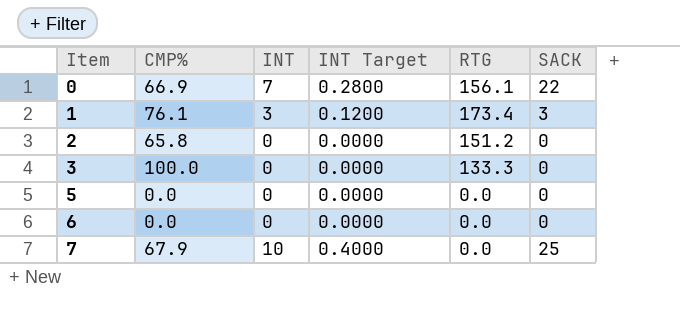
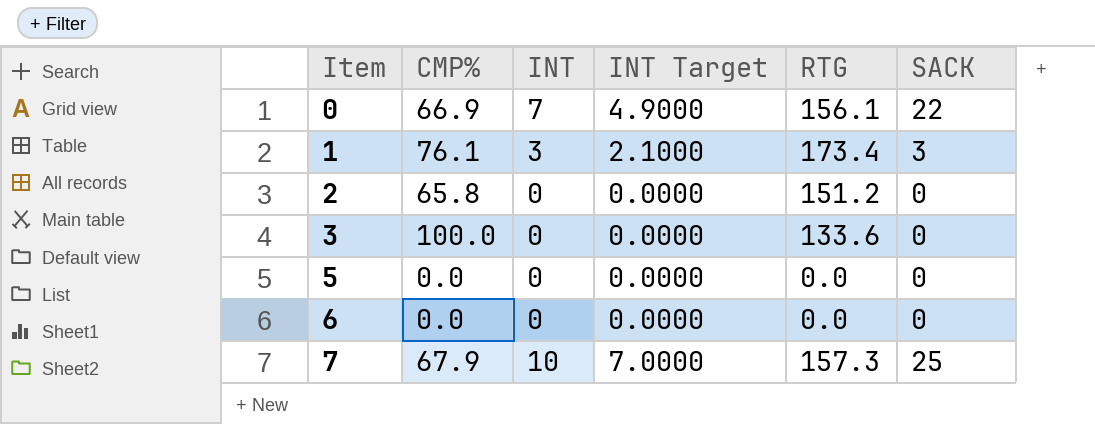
column INT Target | formula: [INT] * 0.04 -> [INT] * 0.7
3 | RTG: 133.3 -> 133.6
7 | RTG: 0.0 -> 157.3

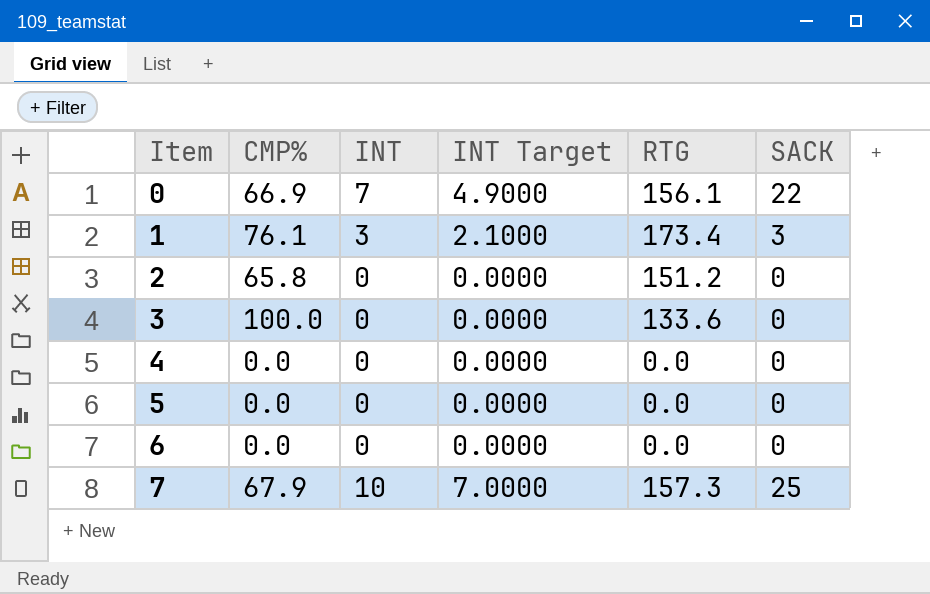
row 4: none -> 0.0 | 0 | 0.0000 | 0.0 | 0

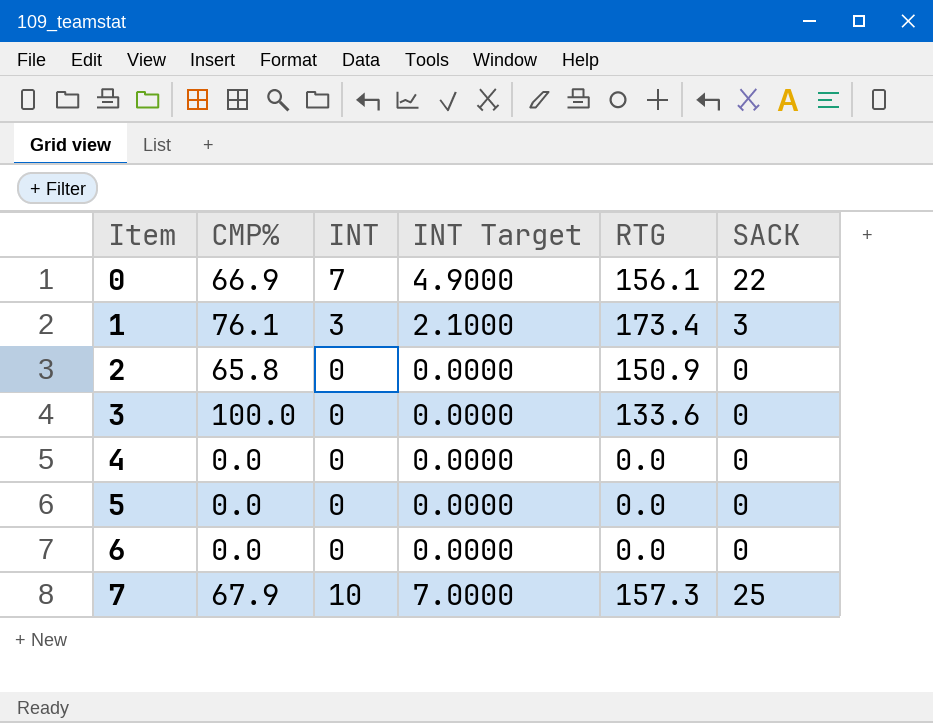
2 | RTG: 151.2 -> 150.9

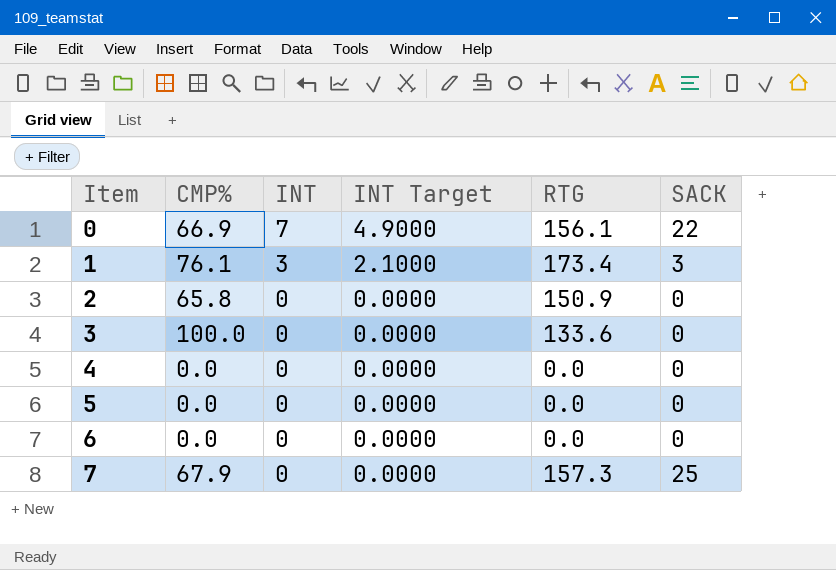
7 | INT: 10 -> 0
7 | INT Target: 7.0000 -> 0.0000

